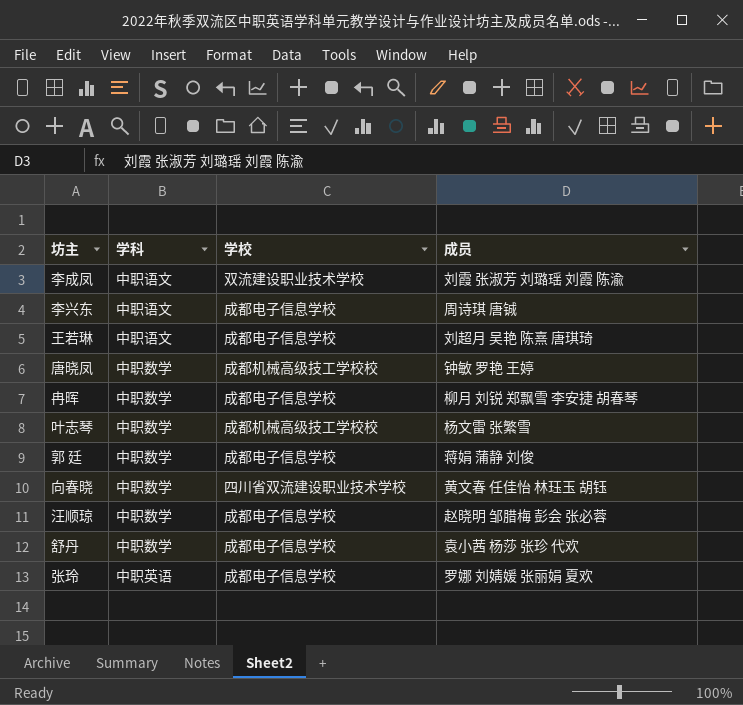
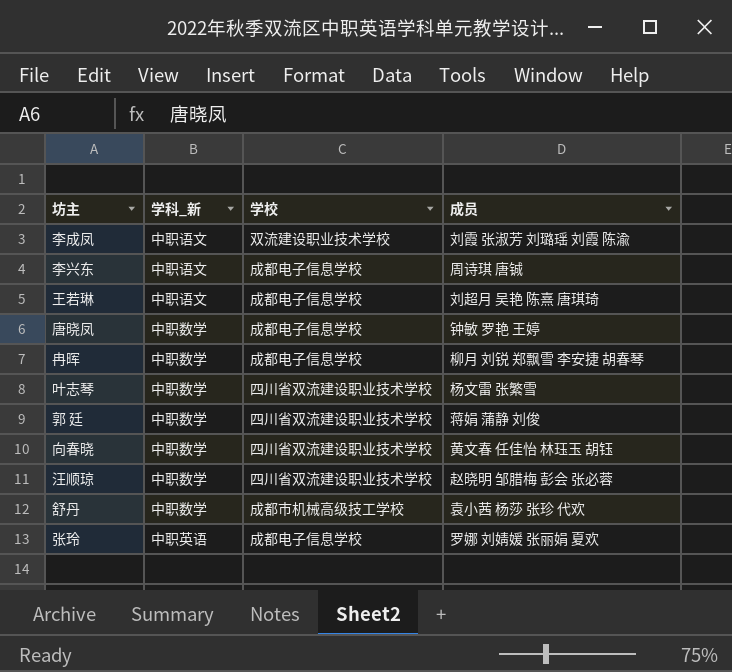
column name: 学科 -> 学科_新
唐晓凤 | 学校: 成都机械高级技工学校校 -> 成都电子信息学校
叶志琴 | 学校: 成都机械高级技工学校校 -> 四川省双流建设职业技术学校
郭 廷 | 学校: 成都电子信息学校 -> 四川省双流建设职业技术学校
汪顺琼 | 学校: 成都电子信息学校 -> 四川省双流建设职业技术学校
舒丹 | 学校: 成都电子信息学校 -> 成都市机械高级技工学校

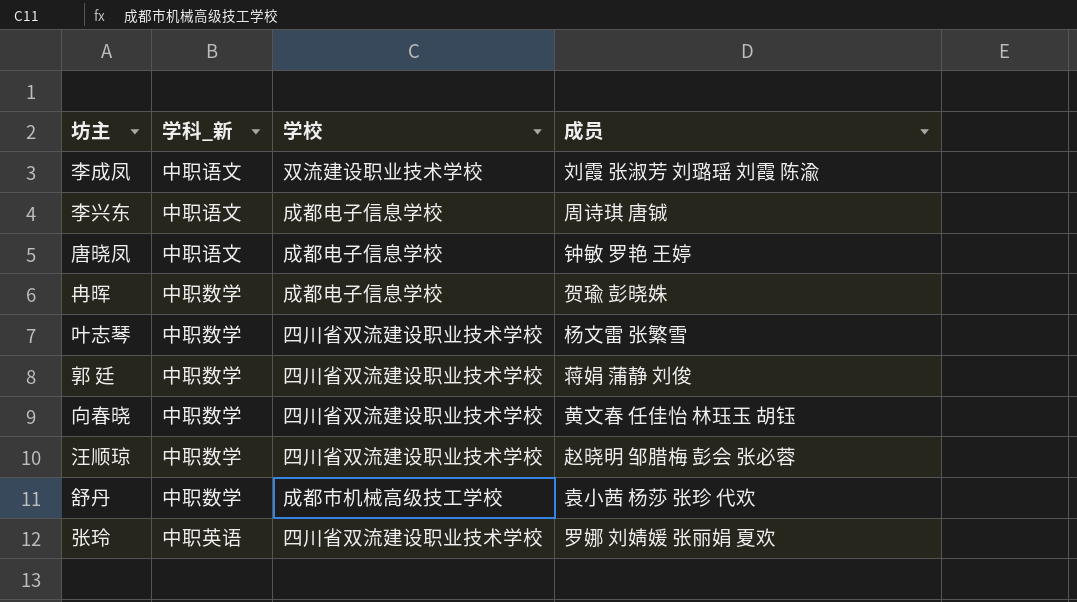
row 王若琳: 中职语文 | 成都电子信息学校 | 刘超月 吴艳 陈熹 唐琪琦 -> none
唐晓凤 | 学科_新: 中职数学 -> 中职语文
冉晖 | 成员: 柳月 刘锐 郑飘雪 李安捷 胡春琴 -> 贺瑜 彭晓姝
张玲 | 学校: 成都电子信息学校 -> 四川省双流建设职业技术学校

